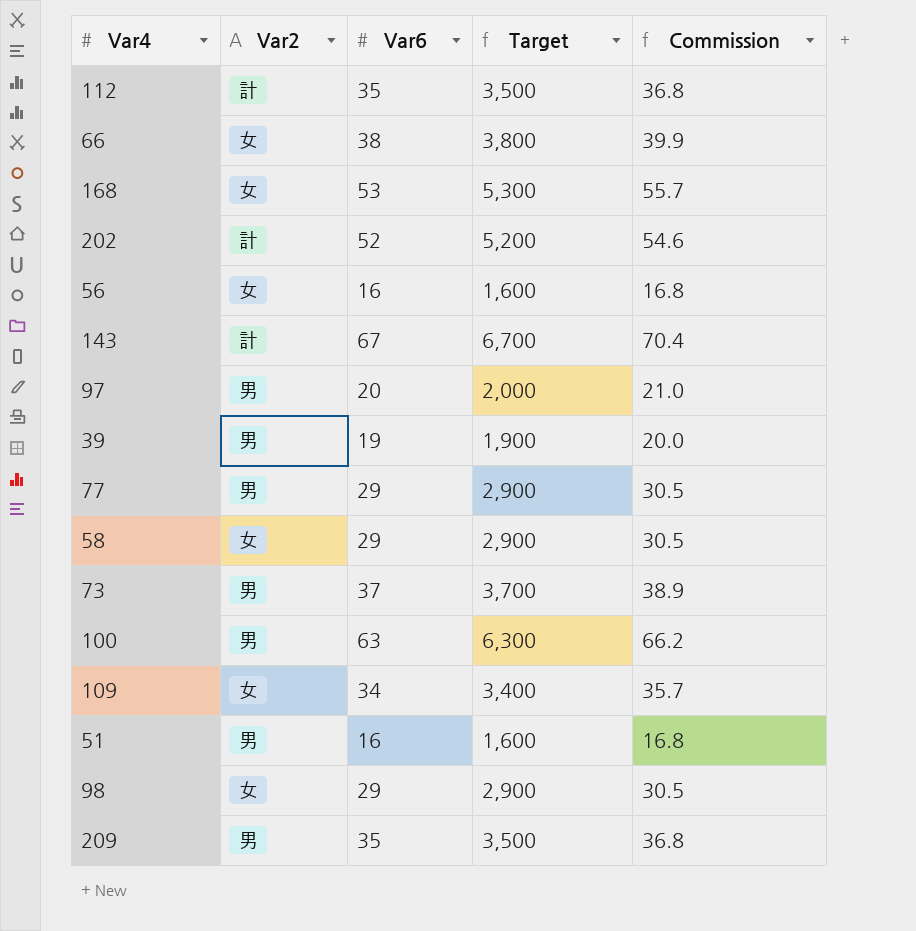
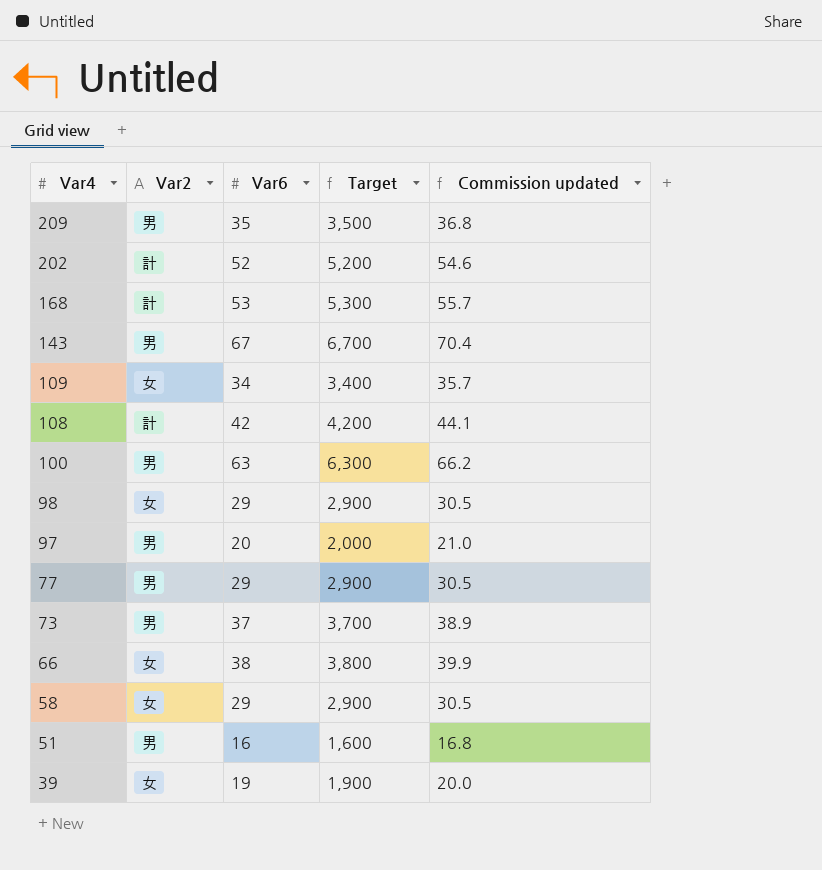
row order: none -> Var4 descending
column name: Commission -> Commission updated
row 112: 計 | 35 | 3,500 | 36.8 -> none
row 56: 女 | 16 | 1,600 | 16.8 -> none
168 | Var2: 女 -> 計
143 | Var2: 計 -> 男
row 108: none -> 計 | 42 | 4,200 | 44.1
39 | Var2: 男 -> 女

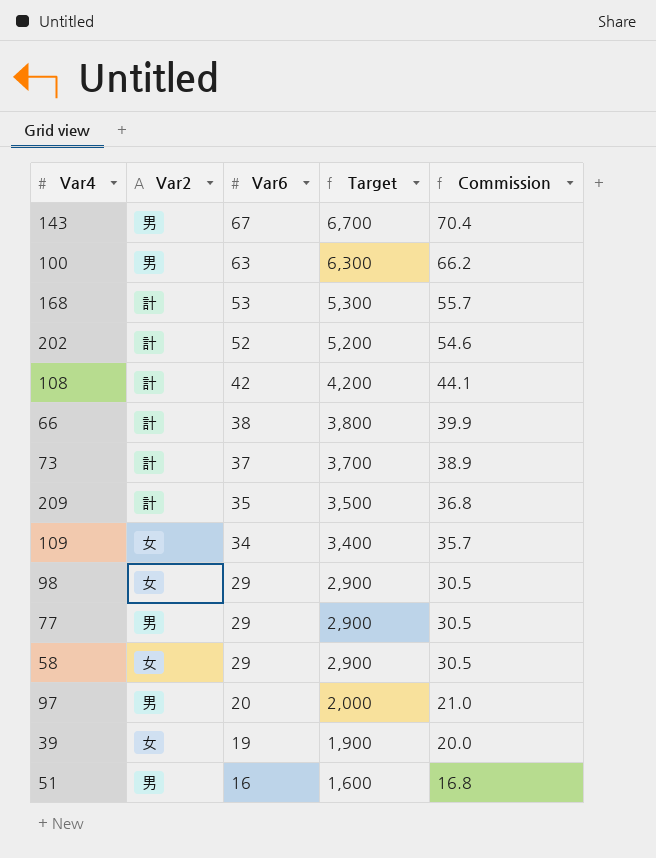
row order: Var4 descending -> Var6 descending
column name: Commission updated -> Commission
66 | Var2: 女 -> 計
73 | Var2: 男 -> 計
209 | Var2: 男 -> 計

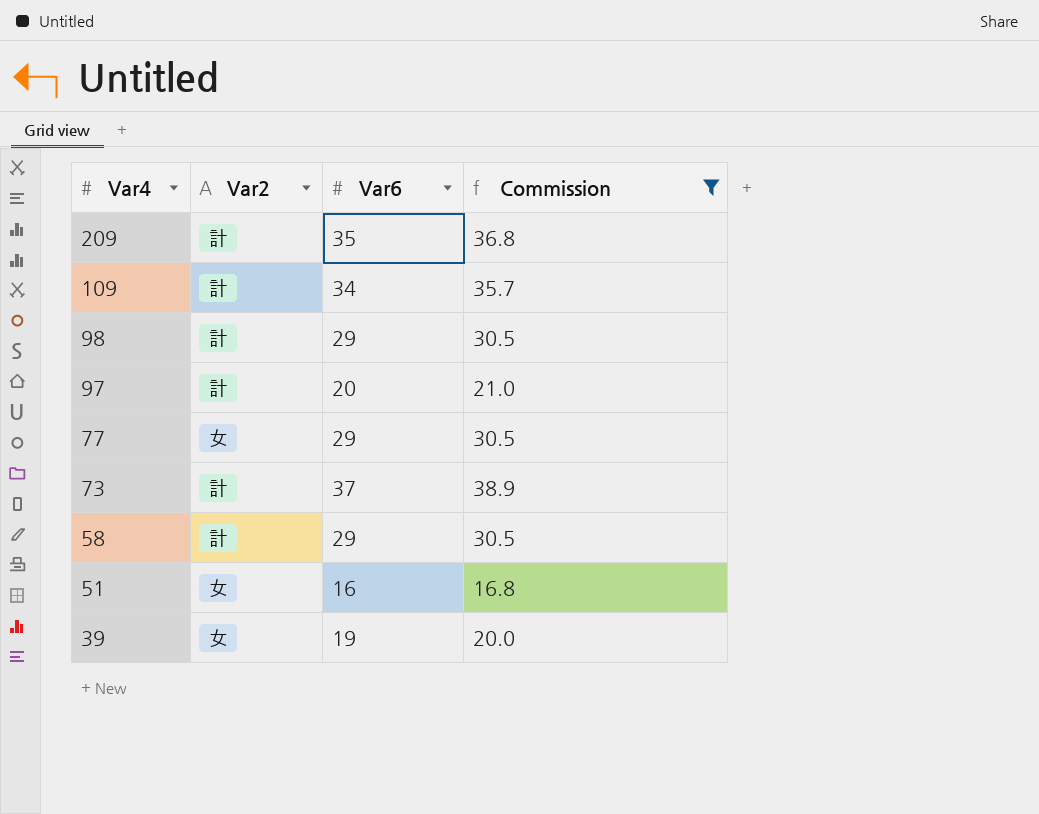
filter: none -> Commission <= 38.9
row order: Var6 descending -> Var4 descending
column Target | formula: [Var6] * 100 -> none
109 | Var2: 女 -> 計
98 | Var2: 女 -> 計
97 | Var2: 男 -> 計
77 | Var2: 男 -> 女
58 | Var2: 女 -> 計
51 | Var2: 男 -> 女

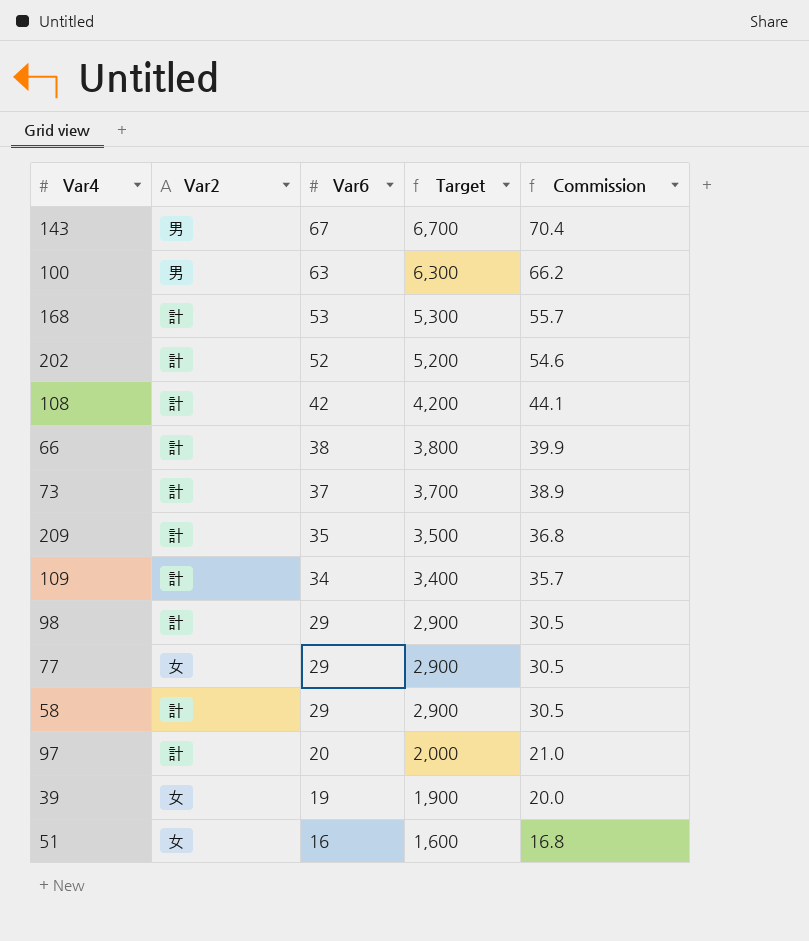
filter: Commission <= 38.9 -> none
row order: Var4 descending -> Var6 descending
column Target | formula: none -> [Var6] * 100

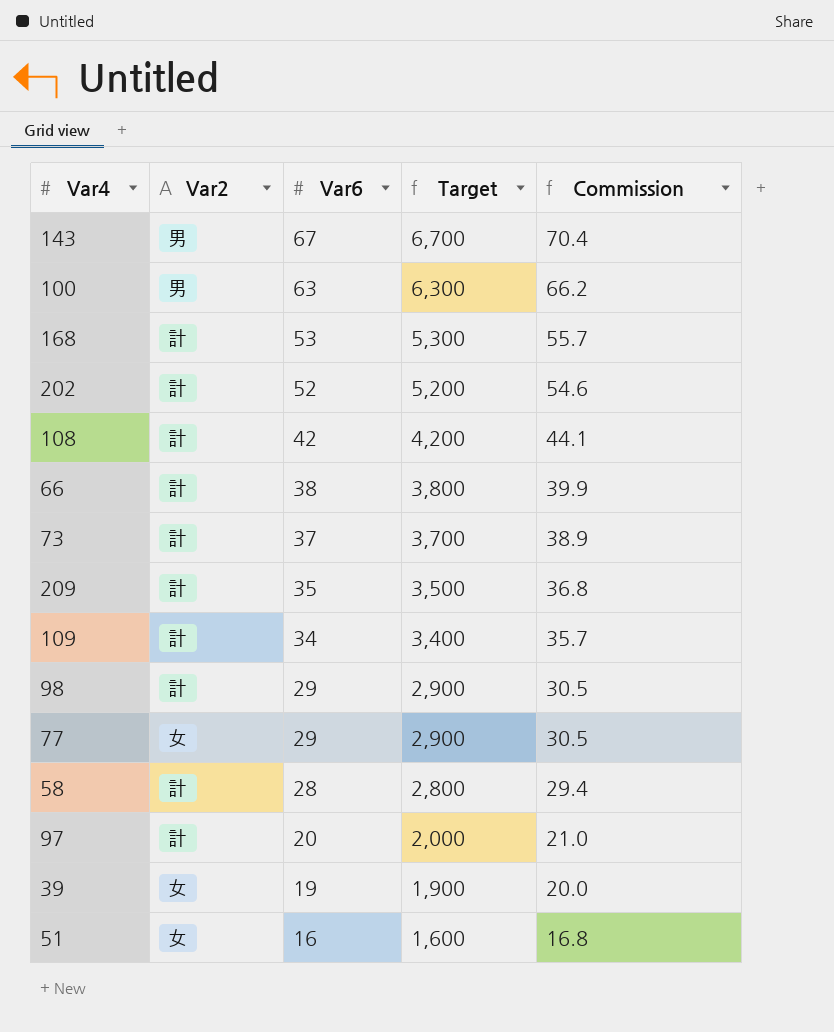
58 | Var6: 29 -> 28
58 | Target: 2,900 -> 2,800
58 | Commission: 30.5 -> 29.4

